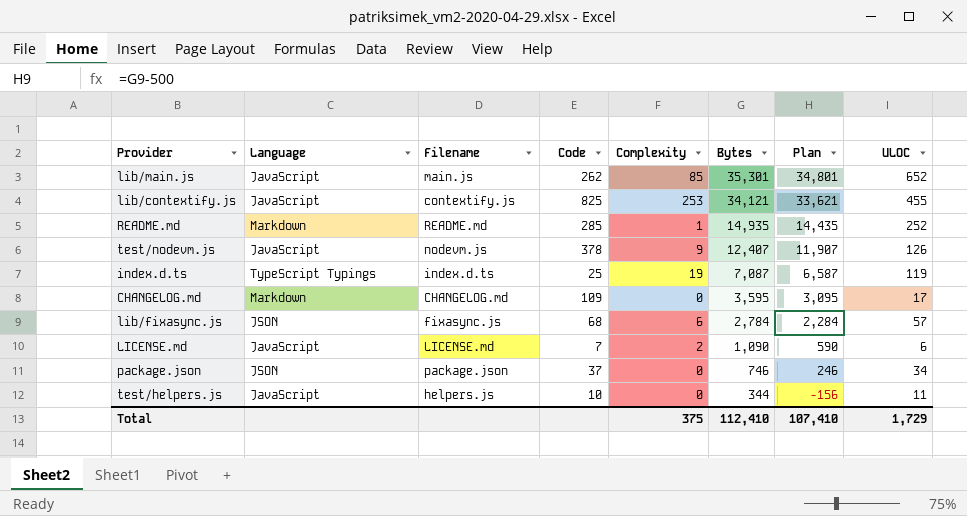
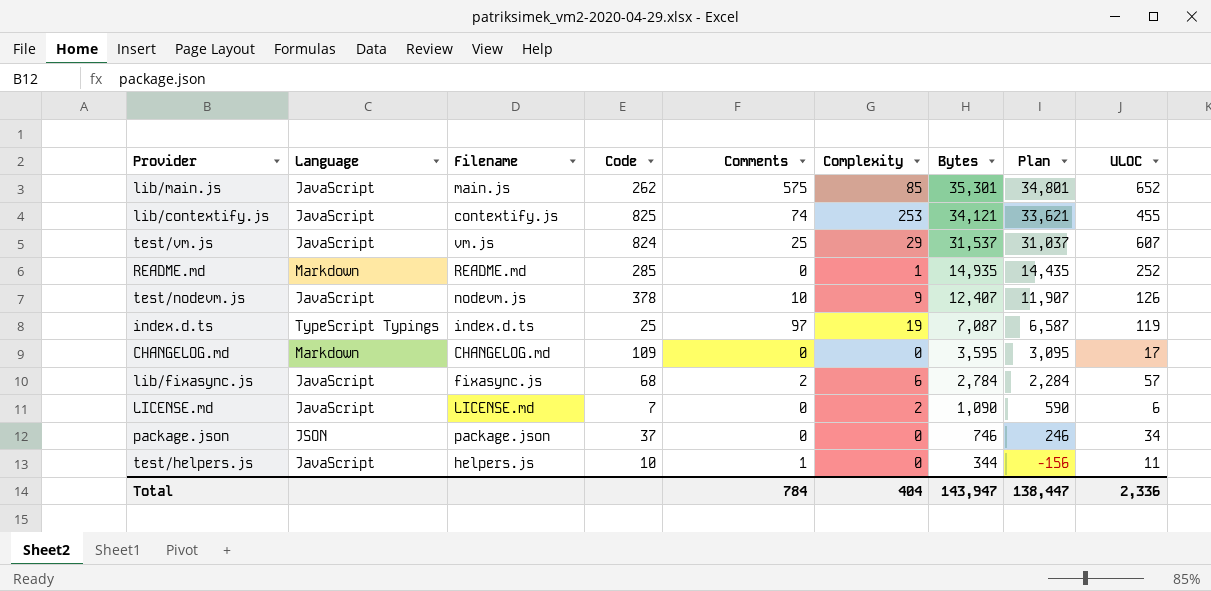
column Comments | position: none -> 5
row test/vm.js: none -> JavaScript | vm.js | 824 | 25 | 29 | 31,537 | 31,037 | 607
lib/fixasync.js | Language: JSON -> JavaScript
Total | Complexity: 375 -> 404
Total | Bytes: 112,410 -> 143,947
Total | Plan: 107,410 -> 138,447
Total | ULOC: 1,729 -> 2,336

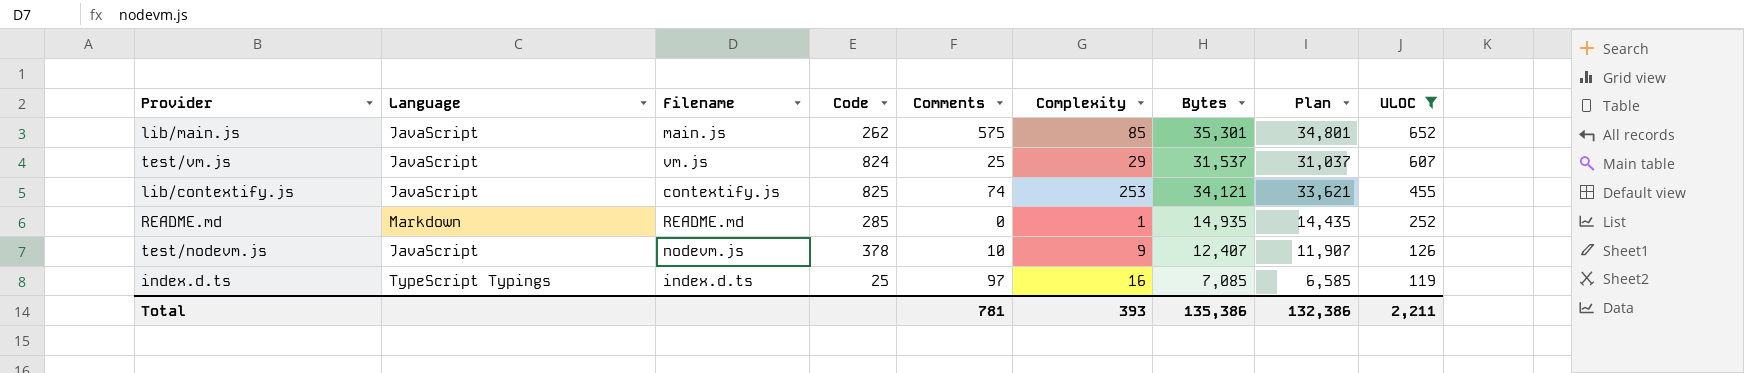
filter: none -> ULOC >= 119
row order: Bytes descending -> ULOC descending
index.d.ts | Complexity: 19 -> 16
index.d.ts | Bytes: 7,087 -> 7,085
index.d.ts | Plan: 6,587 -> 6,585
Total | Comments: 784 -> 781
Total | Complexity: 404 -> 393
Total | Bytes: 143,947 -> 135,386
Total | Plan: 138,447 -> 132,386
Total | ULOC: 2,336 -> 2,211

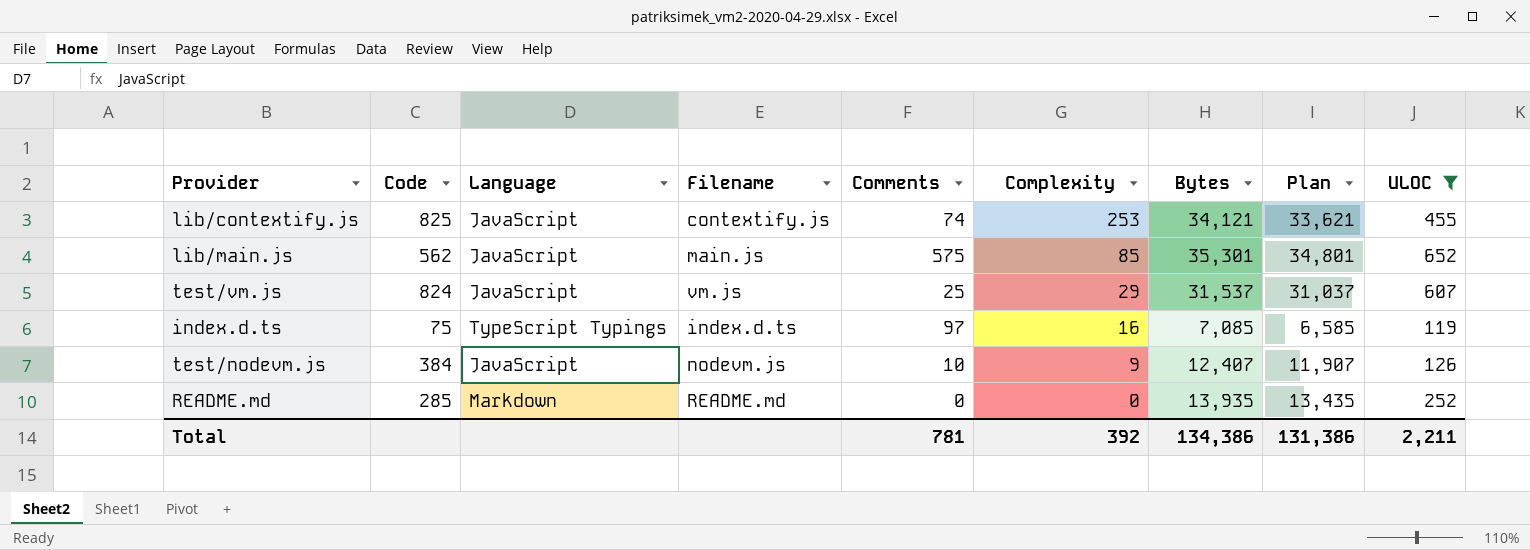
row order: ULOC descending -> Complexity descending
column Code | position: 4 -> 2
lib/main.js | Code: 262 -> 562
index.d.ts | Code: 25 -> 75
test/nodevm.js | Code: 378 -> 384
README.md | Complexity: 1 -> 0
README.md | Bytes: 14,935 -> 13,935
README.md | Plan: 14,435 -> 13,435
Total | Complexity: 393 -> 392
Total | Bytes: 135,386 -> 134,386
Total | Plan: 132,386 -> 131,386

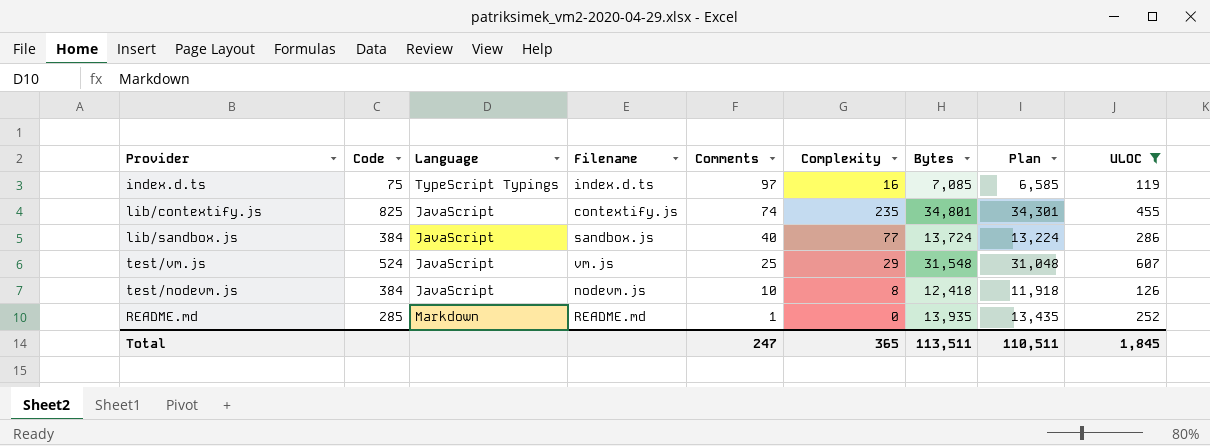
row order: Complexity descending -> Comments descending
row lib/main.js: 562 | JavaScript | main.js | 575 | 85 | 35,301 | 34,801 | 652 -> none
lib/contextify.js | Complexity: 253 -> 235
lib/contextify.js | Bytes: 34,121 -> 34,801
lib/contextify.js | Plan: 33,621 -> 34,301
row lib/sandbox.js: none -> 384 | JavaScript | sandbox.js | 40 | 77 | 13,724 | 13,224 | 286
test/vm.js | Code: 824 -> 524
test/vm.js | Bytes: 31,537 -> 31,548
test/vm.js | Plan: 31,037 -> 31,048
test/nodevm.js | Complexity: 9 -> 8
test/nodevm.js | Bytes: 12,407 -> 12,418
test/nodevm.js | Plan: 11,907 -> 11,918
README.md | Comments: 0 -> 1
Total | Comments: 781 -> 247
Total | Complexity: 392 -> 365
Total | Bytes: 134,386 -> 113,511
Total | Plan: 131,386 -> 110,511
Total | ULOC: 2,211 -> 1,845

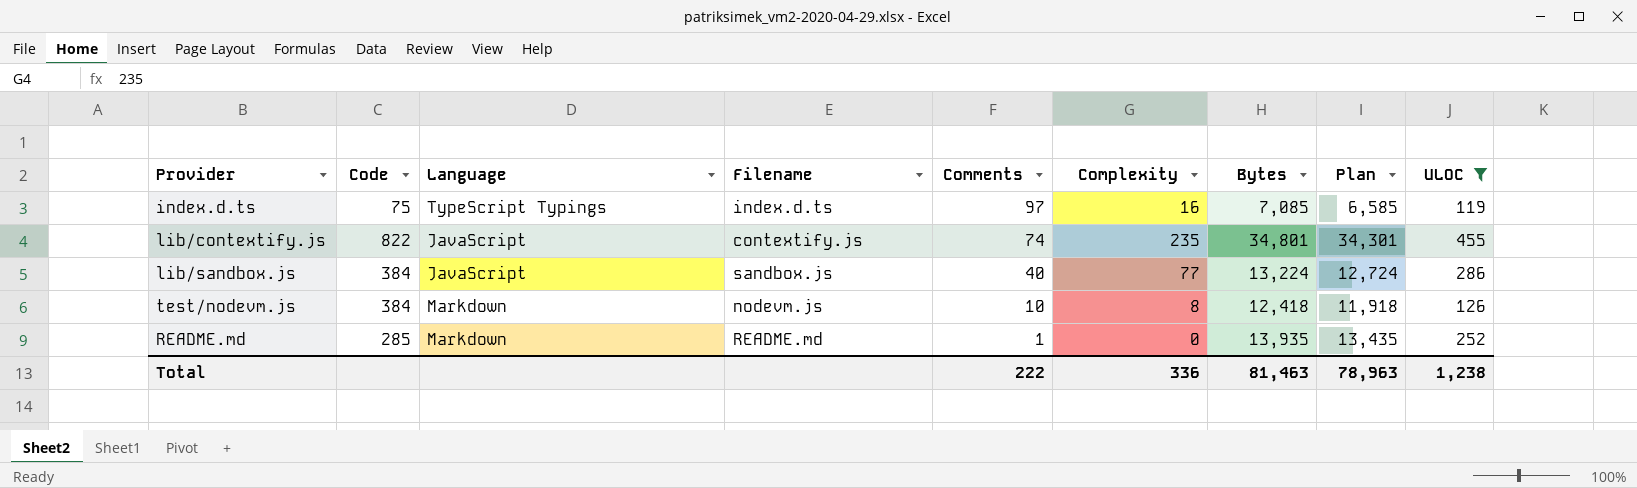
row test/vm.js: 524 | JavaScript | vm.js | 25 | 29 | 31,548 | 31,048 | 607 -> none
lib/contextify.js | Code: 825 -> 822
lib/sandbox.js | Bytes: 13,724 -> 13,224
lib/sandbox.js | Plan: 13,224 -> 12,724
test/nodevm.js | Language: JavaScript -> Markdown
Total | Comments: 247 -> 222
Total | Complexity: 365 -> 336
Total | Bytes: 113,511 -> 81,463
Total | Plan: 110,511 -> 78,963
Total | ULOC: 1,845 -> 1,238

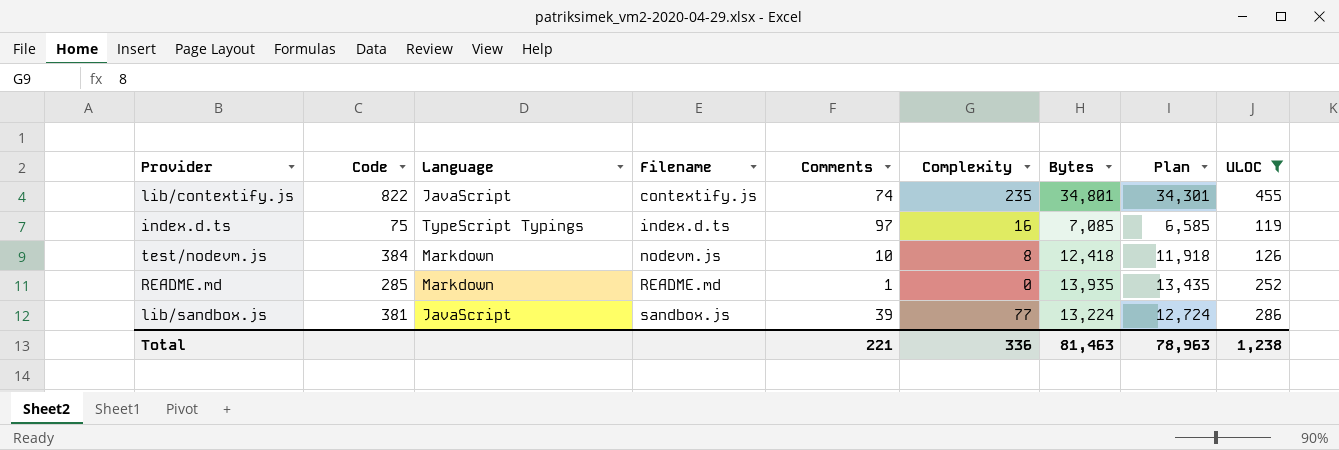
row order: Comments descending -> Filename ascending
lib/sandbox.js | Code: 384 -> 381
lib/sandbox.js | Comments: 40 -> 39
Total | Comments: 222 -> 221

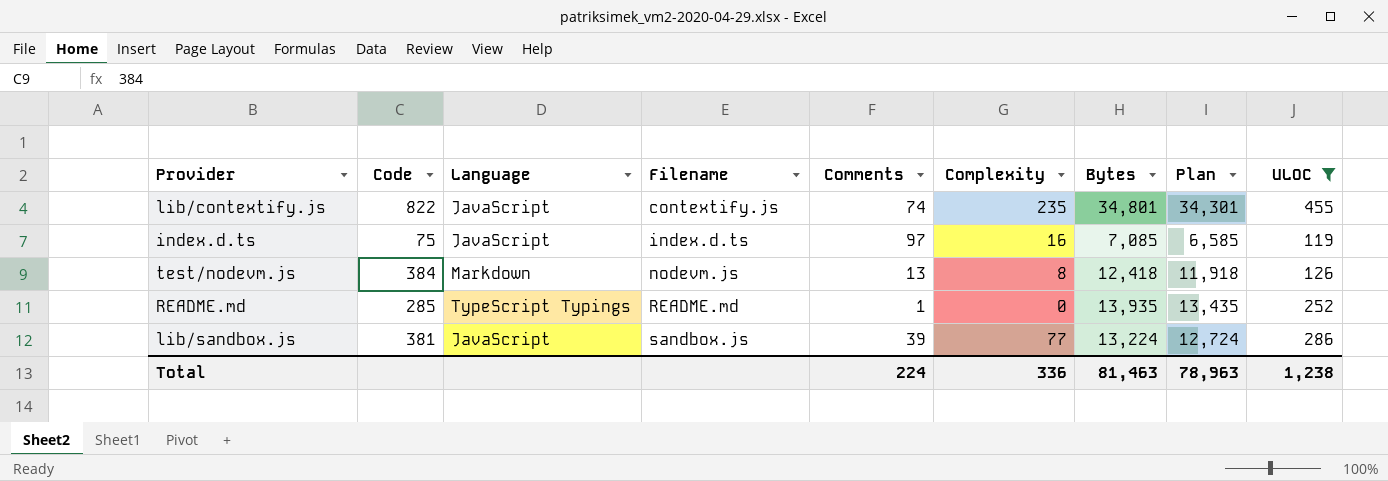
index.d.ts | Language: TypeScript Typings -> JavaScript
test/nodevm.js | Comments: 10 -> 13
README.md | Language: Markdown -> TypeScript Typings
Total | Comments: 221 -> 224

